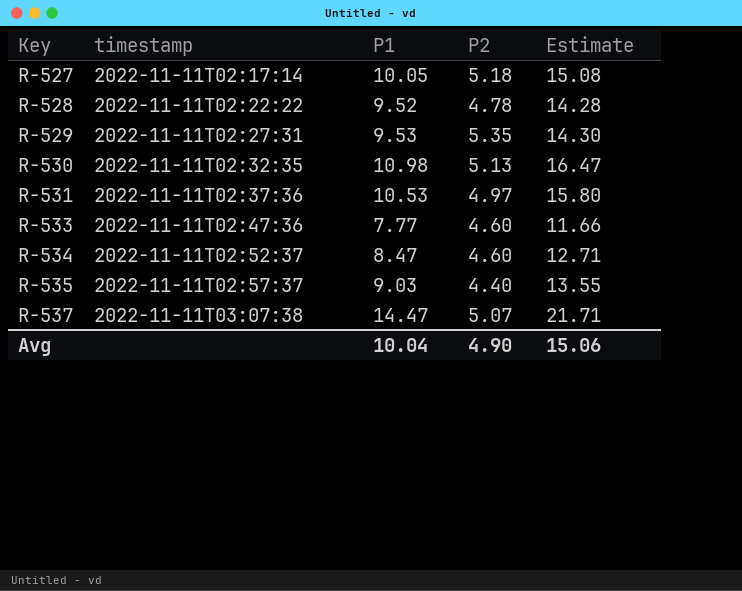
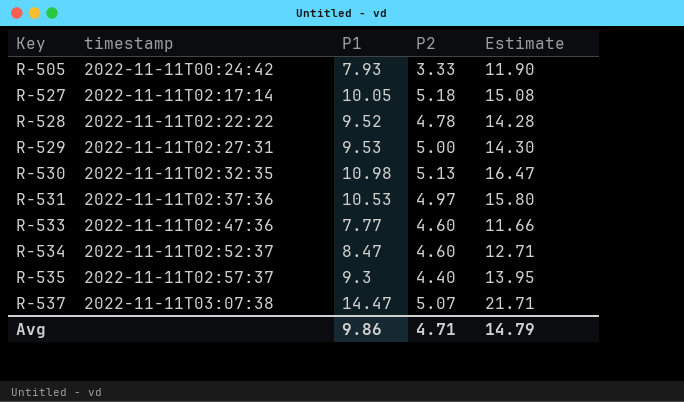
row R-505: none -> 2022-11-11T00:24:42 | 7.93 | 3.33 | 11.90
R-529 | P2: 5.35 -> 5.00
R-535 | P1: 9.03 -> 9.3
R-535 | Estimate: 13.55 -> 13.95
Avg | P1: 10.04 -> 9.86
Avg | P2: 4.90 -> 4.71
Avg | Estimate: 15.06 -> 14.79

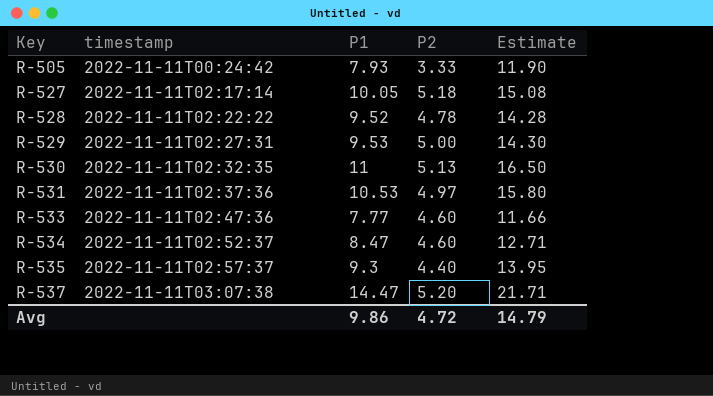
R-530 | P1: 10.98 -> 11
R-530 | Estimate: 16.47 -> 16.50
R-537 | P2: 5.07 -> 5.20
Avg | P2: 4.71 -> 4.72

